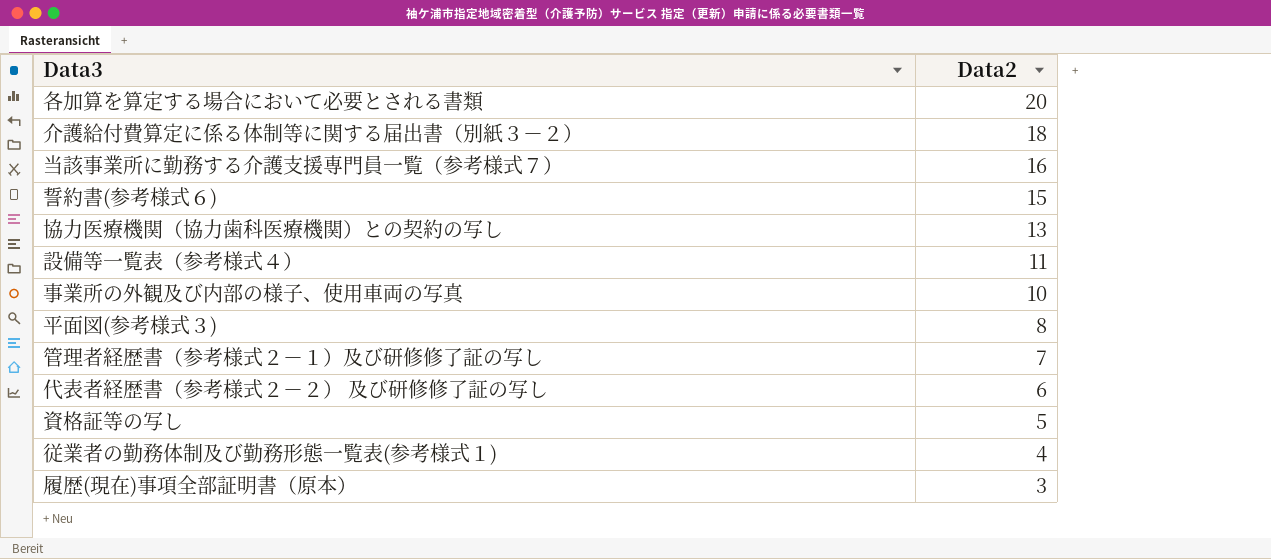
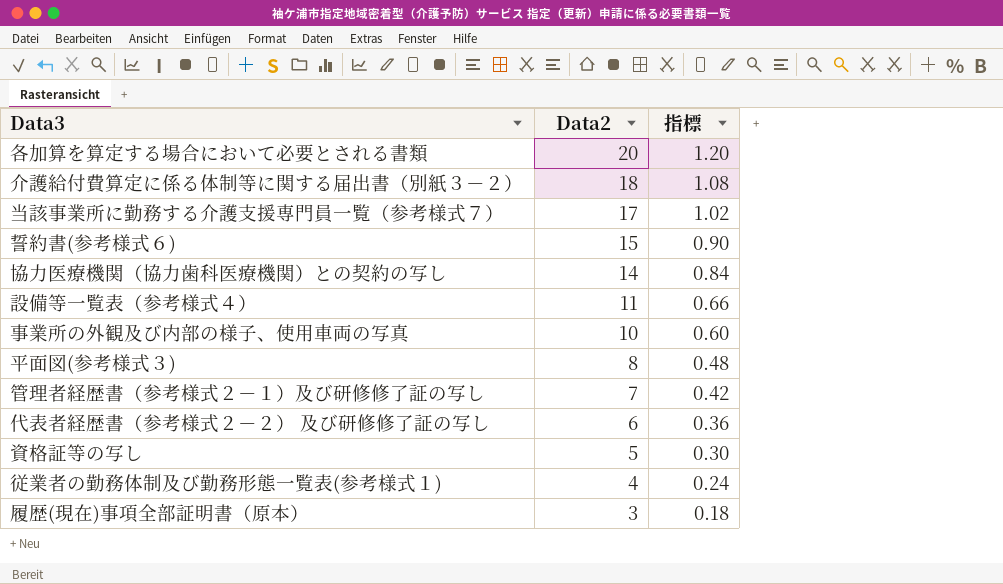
column 指標 | formula: none -> [Data2] * 0.06
当該事業所に勤務する介護支援専門員一覧（参考様式７） | Data2: 16 -> 17
協力医療機関（協力歯科医療機関）との契約の写し | Data2: 13 -> 14

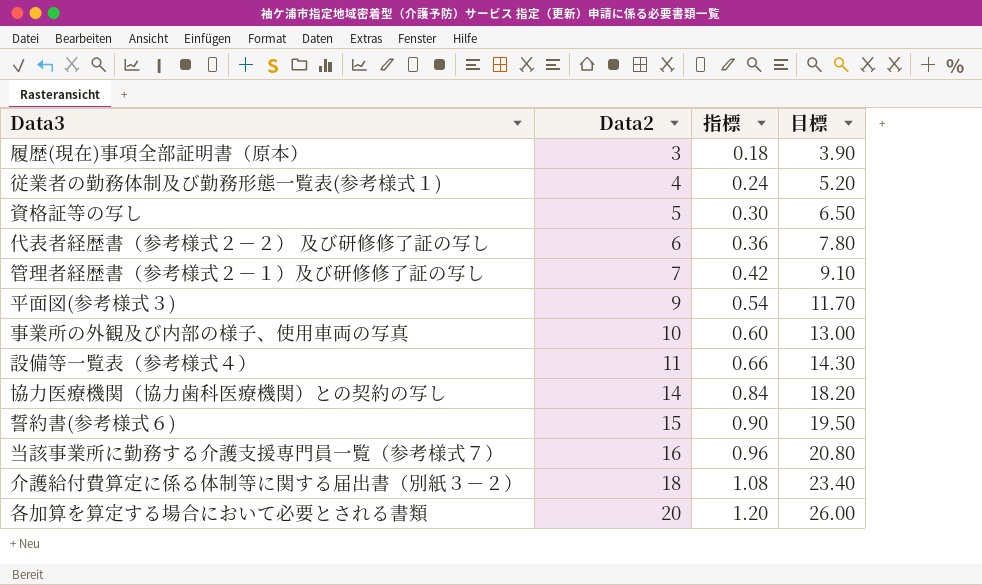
row order: Data2 descending -> Data2 ascending
column 目標 | formula: none -> [Data2] * 1.3
平面図(参考様式３) | Data2: 8 -> 9
平面図(参考様式３) | 指標: 0.48 -> 0.54
当該事業所に勤務する介護支援専門員一覧（参考様式７） | Data2: 17 -> 16
当該事業所に勤務する介護支援専門員一覧（参考様式７） | 指標: 1.02 -> 0.96

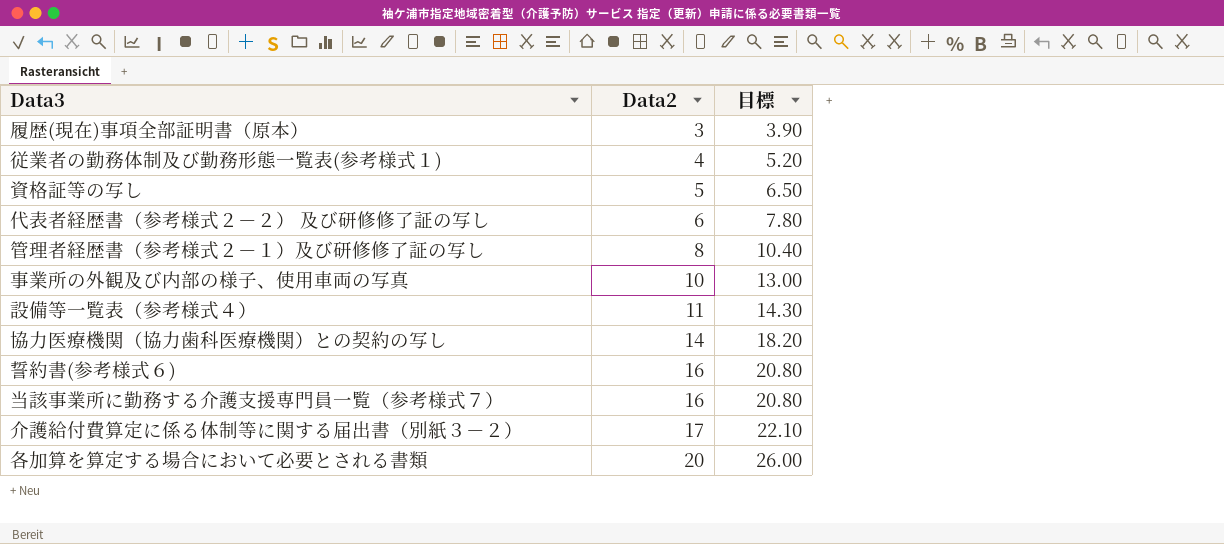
column 指標 | formula: [Data2] * 0.06 -> none
row 平面図(参考様式３): 9 | 0.54 | 11.70 -> none
管理者経歴書（参考様式２－１）及び研修修了証の写し | Data2: 7 -> 8
管理者経歴書（参考様式２－１）及び研修修了証の写し | 目標: 9.10 -> 10.40
誓約書(参考様式６) | Data2: 15 -> 16
誓約書(参考様式６) | 目標: 19.50 -> 20.80
介護給付費算定に係る体制等に関する届出書（別紙３－２） | Data2: 18 -> 17
介護給付費算定に係る体制等に関する届出書（別紙３－２） | 目標: 23.40 -> 22.10

